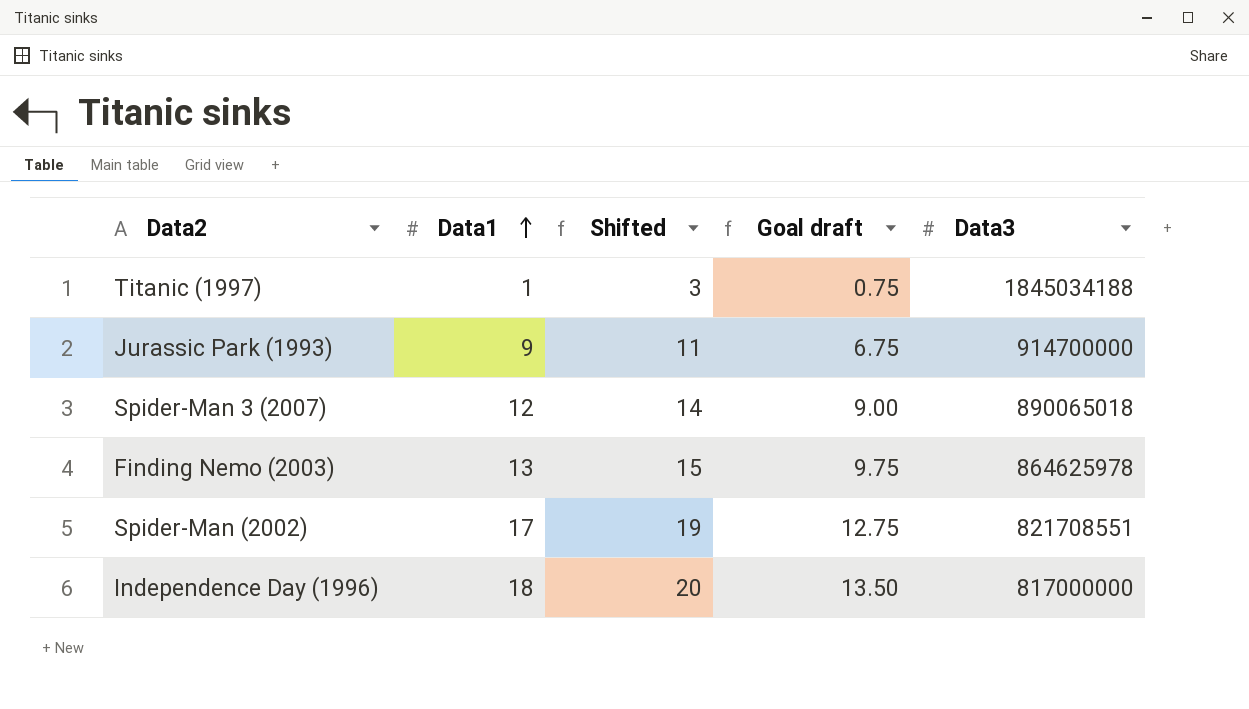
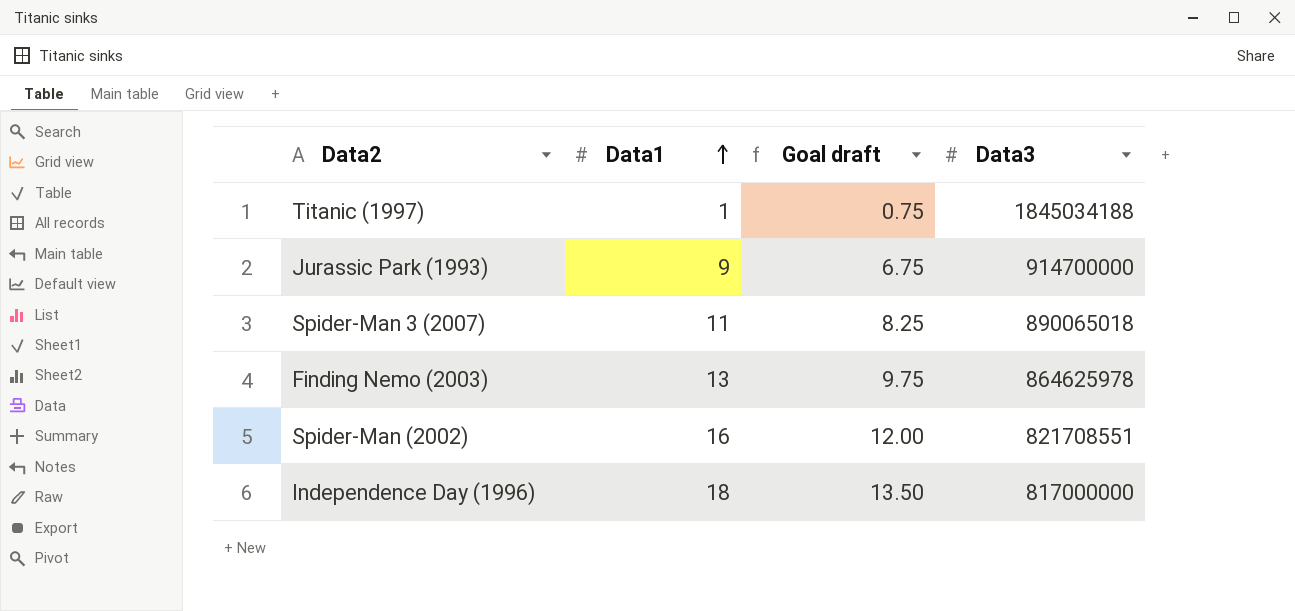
column Shifted | formula: [Data1] + 2 -> none
Spider-Man 3 (2007) | Data1: 12 -> 11
Spider-Man 3 (2007) | Goal draft: 9.00 -> 8.25
Spider-Man (2002) | Data1: 17 -> 16
Spider-Man (2002) | Goal draft: 12.75 -> 12.00

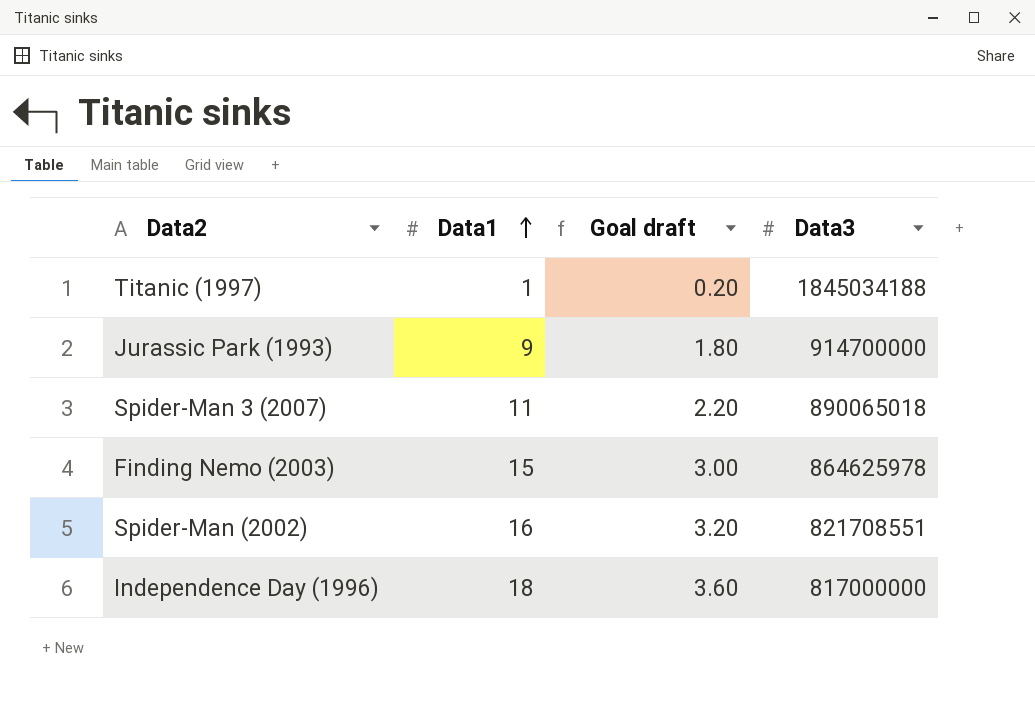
column Goal draft | formula: [Data1] * 0.75 -> [Data1] * 0.2
Finding Nemo (2003) | Data1: 13 -> 15

